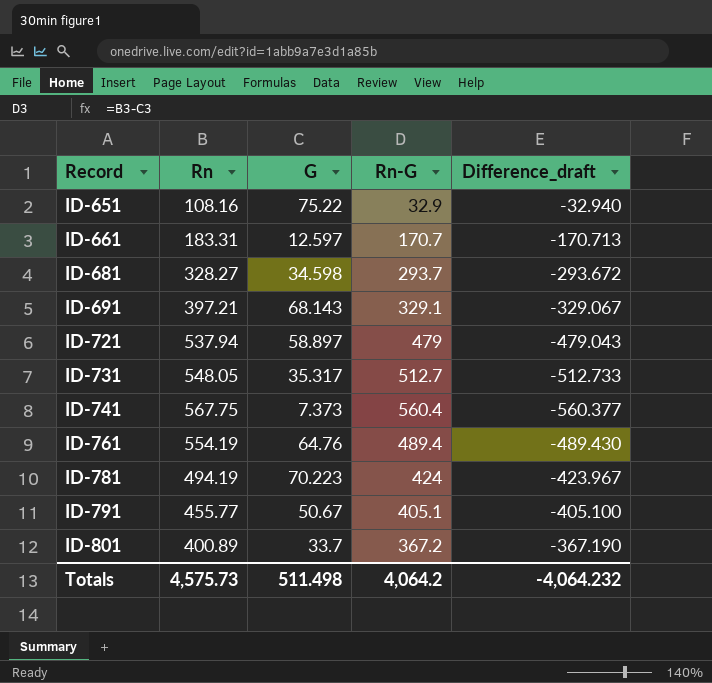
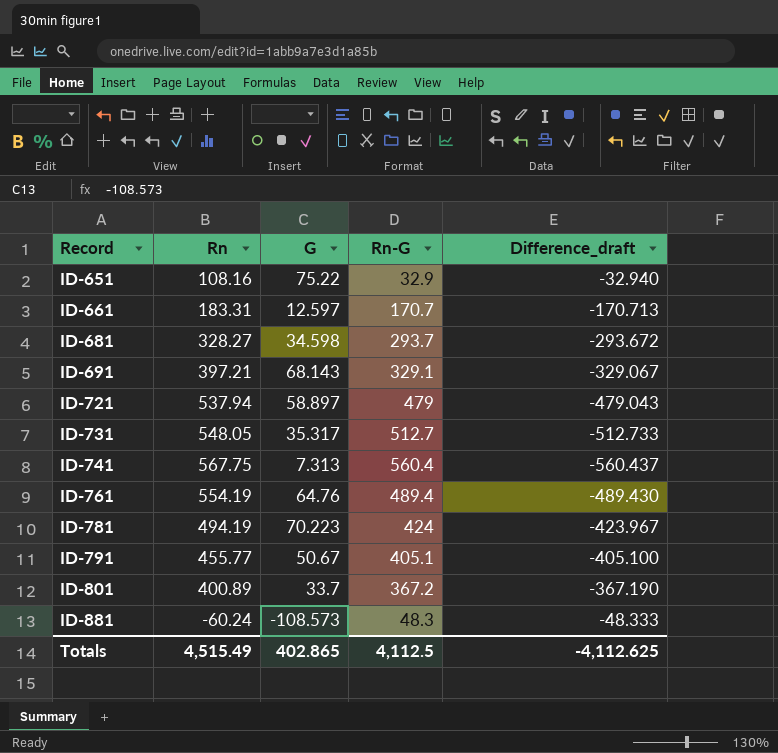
ID-741 | G: 7.373 -> 7.313
ID-741 | Difference_draft: -560.377 -> -560.437
row ID-881: none -> -60.24 | -108.573 | 48.3 | -48.333
Totals | Rn: 4,575.73 -> 4,515.49
Totals | G: 511.498 -> 402.865
Totals | Rn-G: 4,064.2 -> 4,112.5
Totals | Difference_draft: -4,064.232 -> -4,112.625

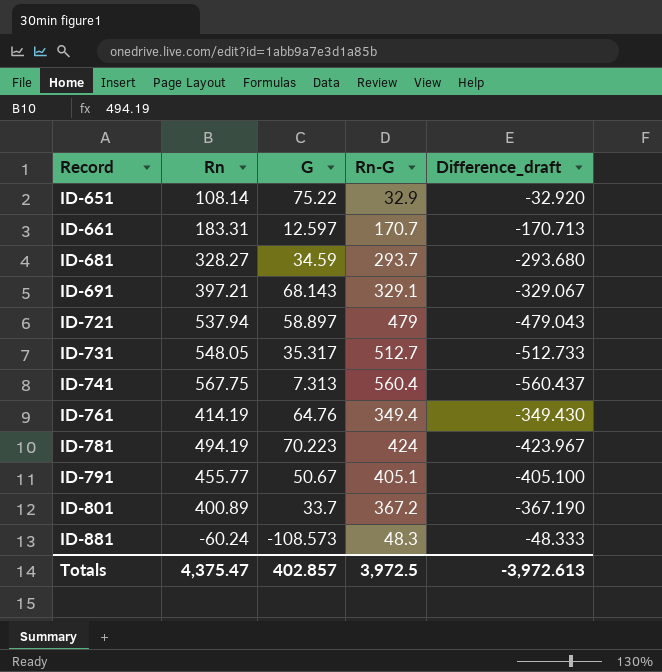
ID-651 | Rn: 108.16 -> 108.14
ID-651 | Difference_draft: -32.940 -> -32.920
ID-681 | G: 34.598 -> 34.59
ID-681 | Difference_draft: -293.672 -> -293.680
ID-761 | Rn: 554.19 -> 414.19
ID-761 | Rn-G: 489.4 -> 349.4
ID-761 | Difference_draft: -489.430 -> -349.430
Totals | Rn: 4,515.49 -> 4,375.47
Totals | G: 402.865 -> 402.857
Totals | Rn-G: 4,112.5 -> 3,972.5
Totals | Difference_draft: -4,112.625 -> -3,972.613

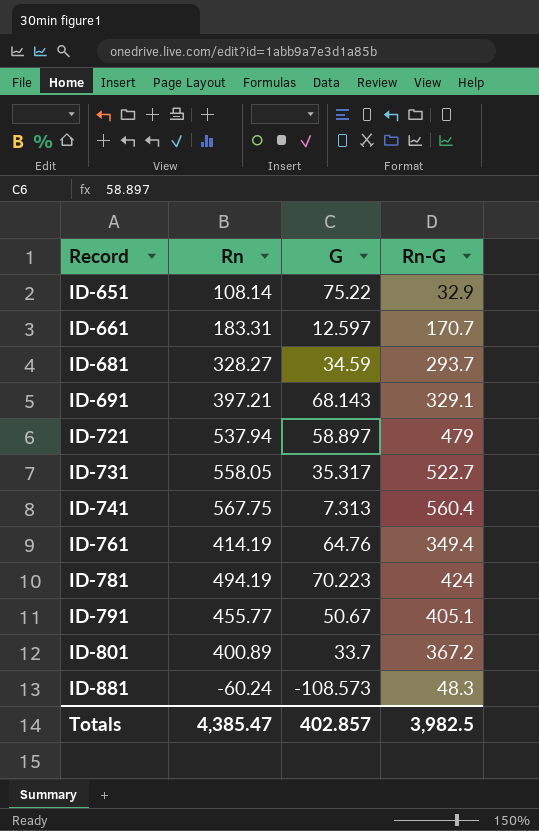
column Difference_draft | formula: [G] - [Rn] -> none
ID-731 | Rn: 548.05 -> 558.05
ID-731 | Rn-G: 512.7 -> 522.7
Totals | Rn: 4,375.47 -> 4,385.47
Totals | Rn-G: 3,972.5 -> 3,982.5

